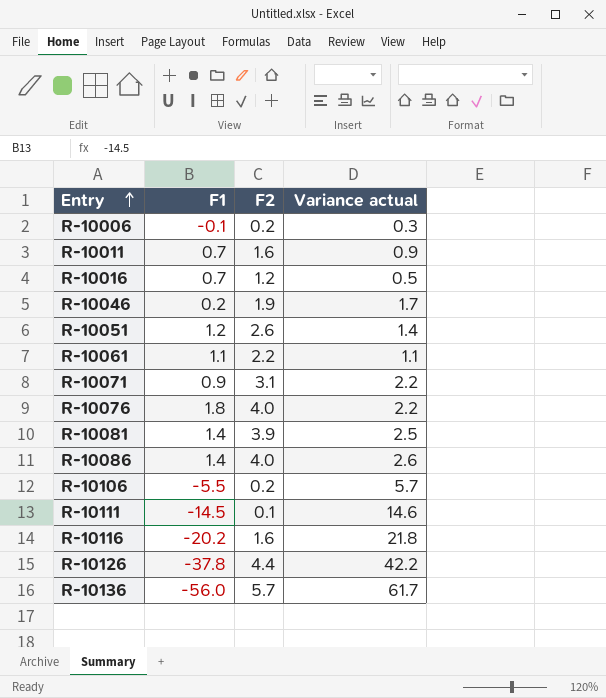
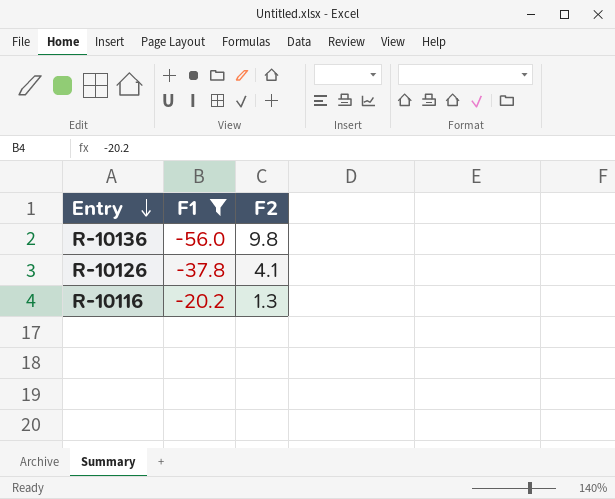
filter: none -> F1 <= -20.2
row order: Entry ascending -> Entry descending
column Variance actual | formula: [F2] - [F1] -> none
R-10136 | F2: 5.7 -> 9.8
R-10126 | F2: 4.4 -> 4.1
R-10116 | F2: 1.6 -> 1.3

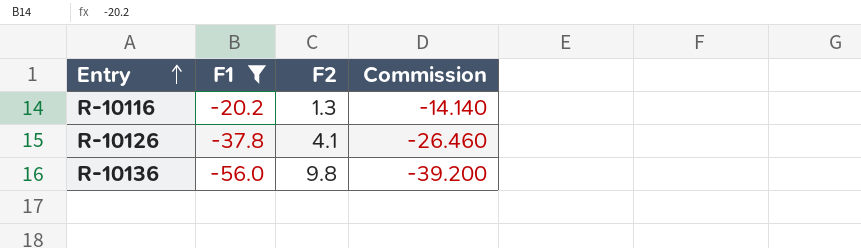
row order: Entry descending -> Entry ascending
column Commission | formula: none -> [F1] * 0.7

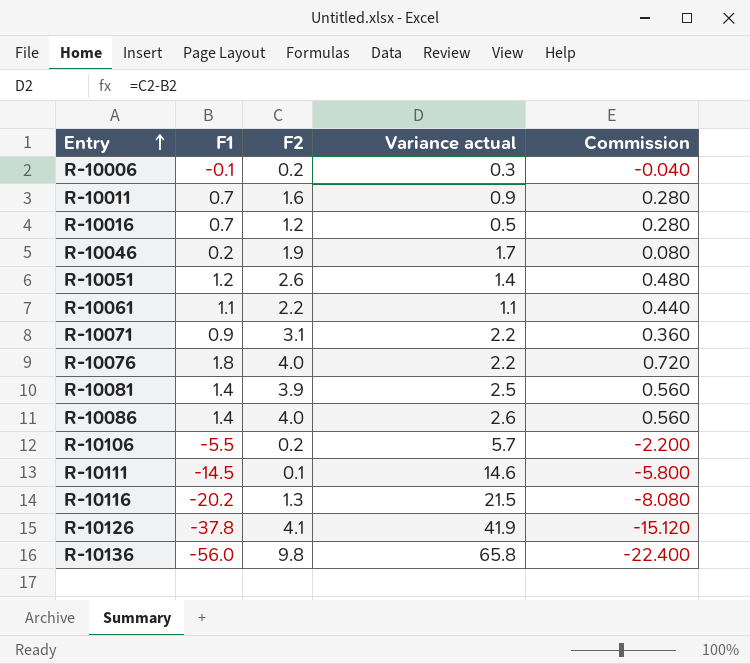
filter: F1 <= -20.2 -> none
column Variance actual | formula: none -> [F2] - [F1]
column Commission | formula: [F1] * 0.7 -> [F1] * 0.4

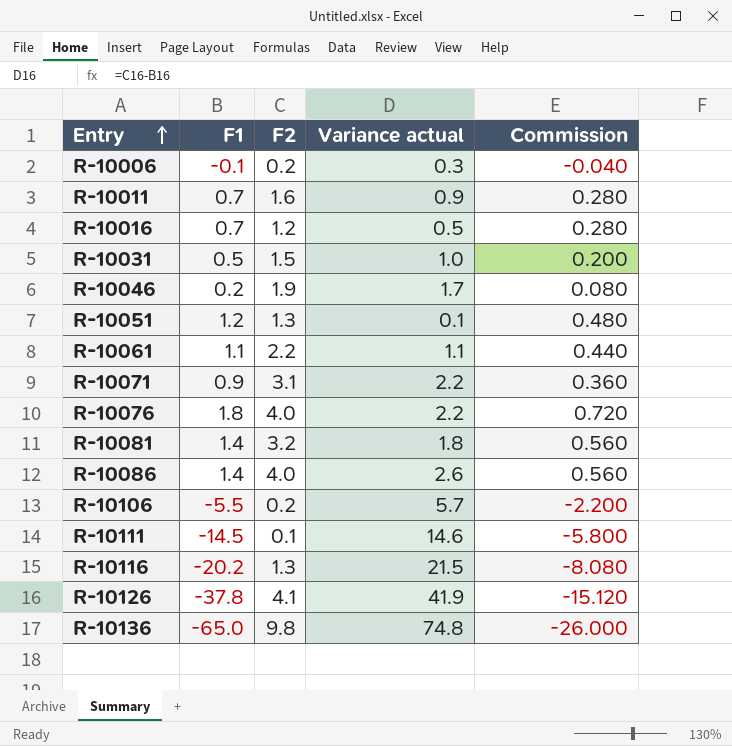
row R-10031: none -> 0.5 | 1.5 | 1.0 | 0.200
R-10051 | F2: 2.6 -> 1.3
R-10051 | Variance actual: 1.4 -> 0.1
R-10081 | F2: 3.9 -> 3.2
R-10081 | Variance actual: 2.5 -> 1.8
R-10136 | F1: -56.0 -> -65.0
R-10136 | Variance actual: 65.8 -> 74.8
R-10136 | Commission: -22.400 -> -26.000

